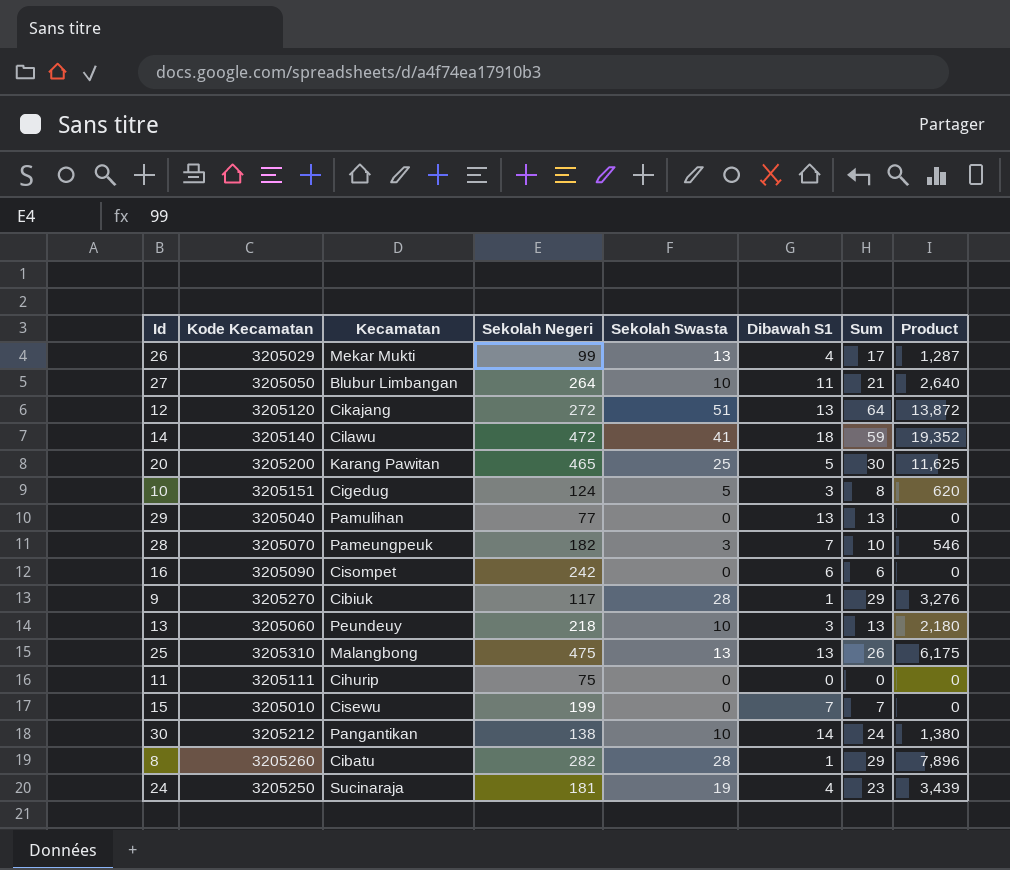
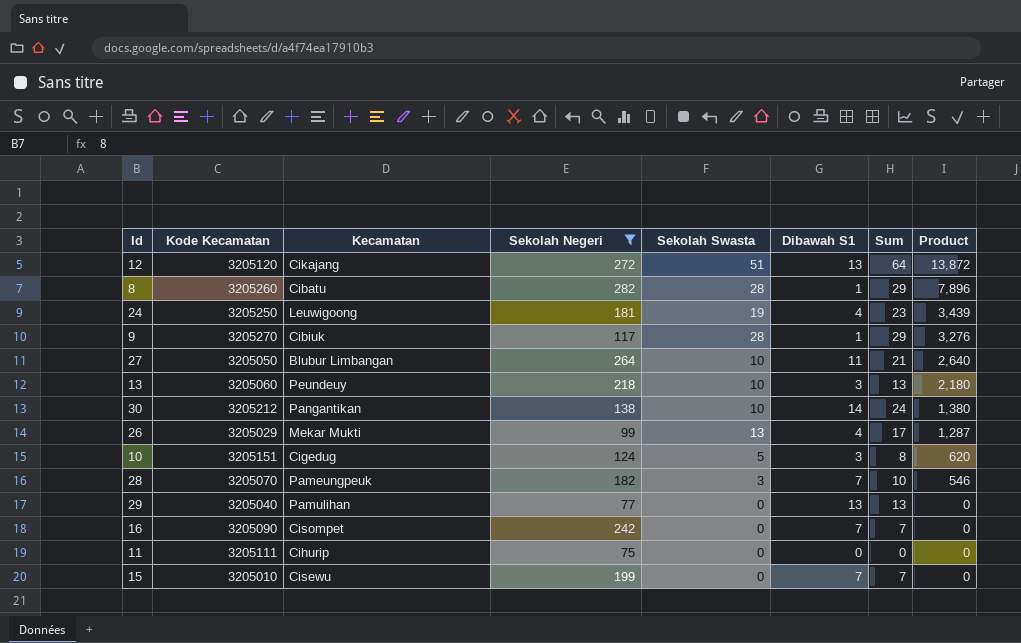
filter: none -> Sekolah Negeri <= 282
row order: none -> Product descending
24 | Kecamatan: Sucinaraja -> Leuwigoong
16 | Dibawah S1: 6 -> 7
16 | Sum: 6 -> 7

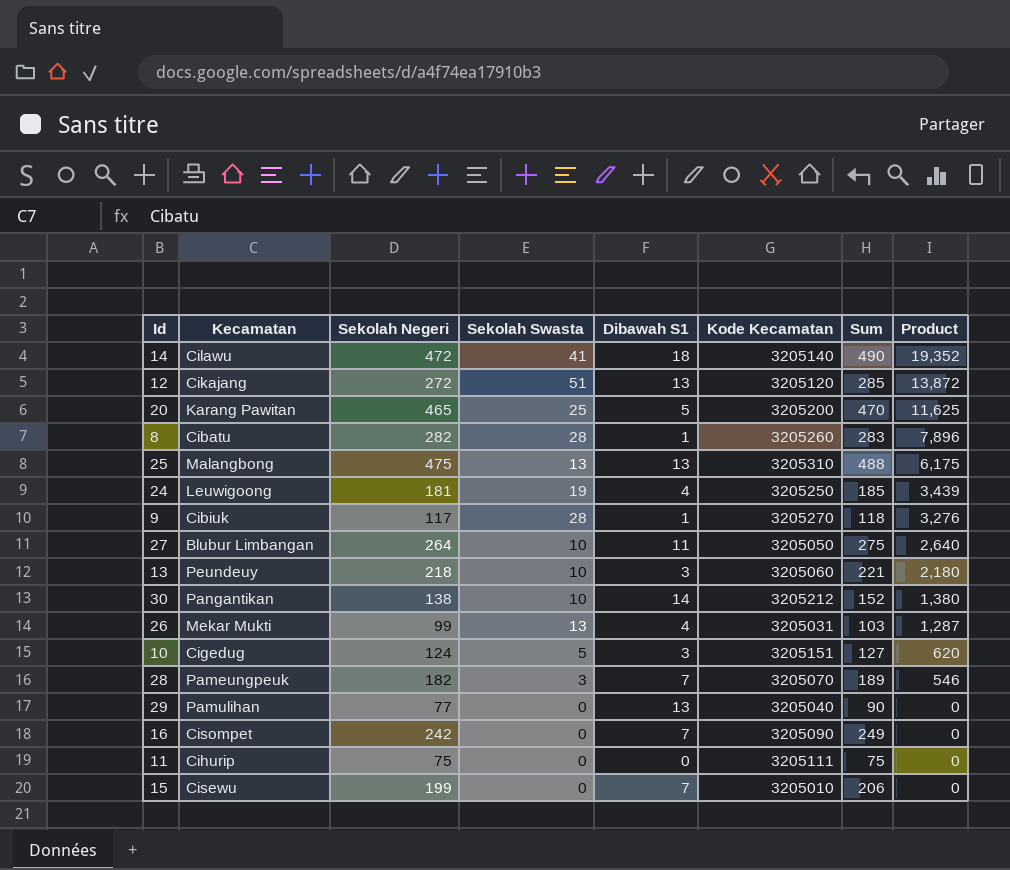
filter: Sekolah Negeri <= 282 -> none
column Kode Kecamatan | position: 2 -> 6
column Sum | formula: [Sekolah Swasta] + [Dibawah S1] -> [Sekolah Negeri] + [Dibawah S1]
26 | Kode Kecamatan: 3205029 -> 3205031

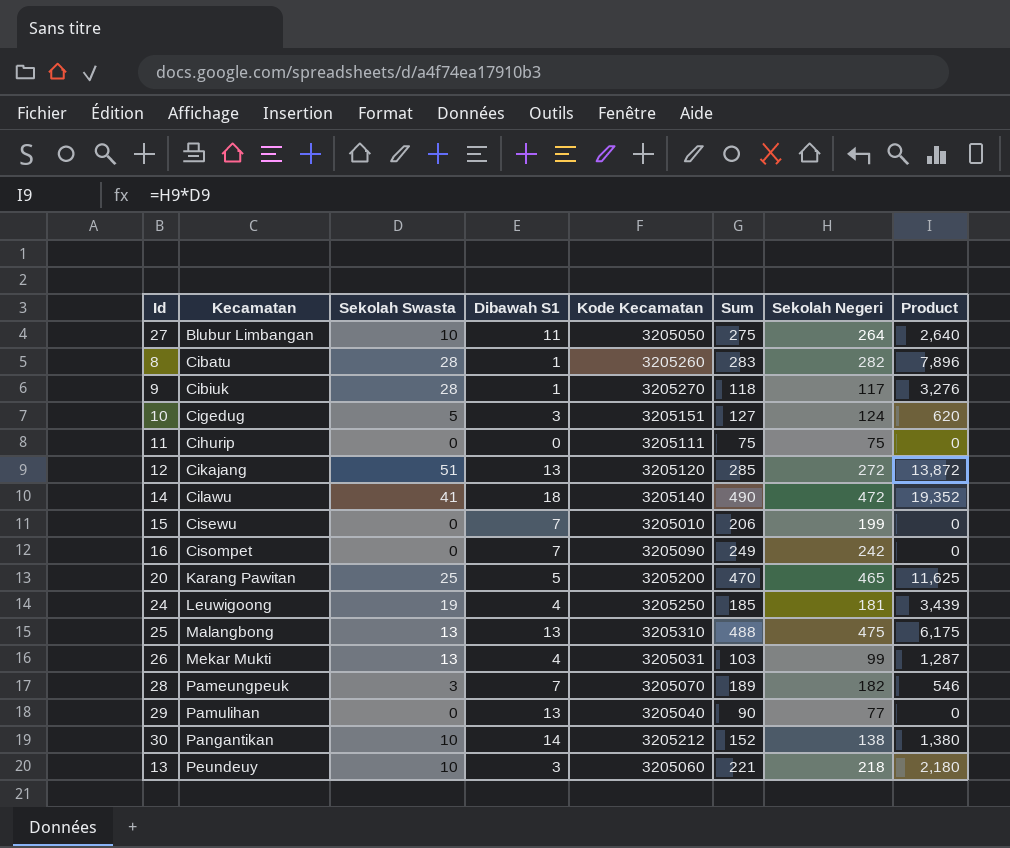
row order: Product descending -> Kecamatan ascending
column Sekolah Negeri | position: 3 -> 7

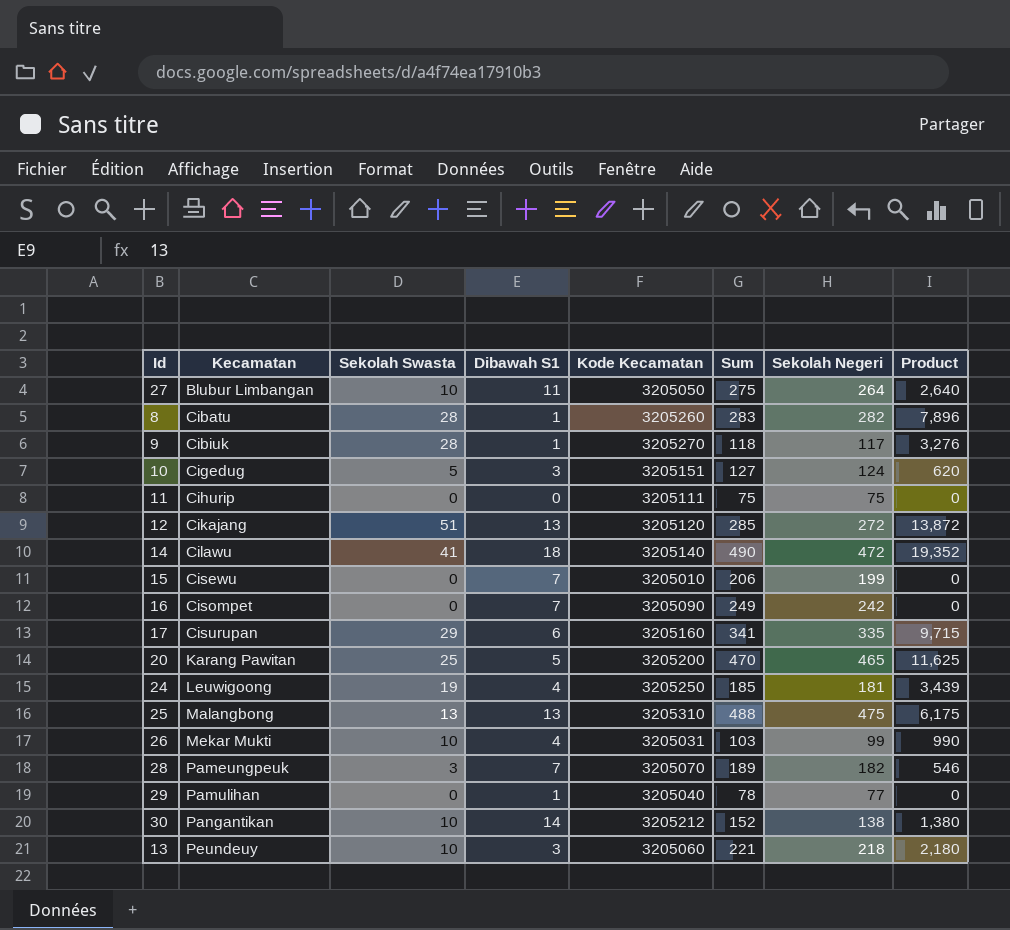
row 17: none -> Cisurupan | 29 | 6 | 3205160 | 341 | 335 | 9,715
26 | Sekolah Swasta: 13 -> 10
26 | Product: 1,287 -> 990
29 | Dibawah S1: 13 -> 1
29 | Sum: 90 -> 78

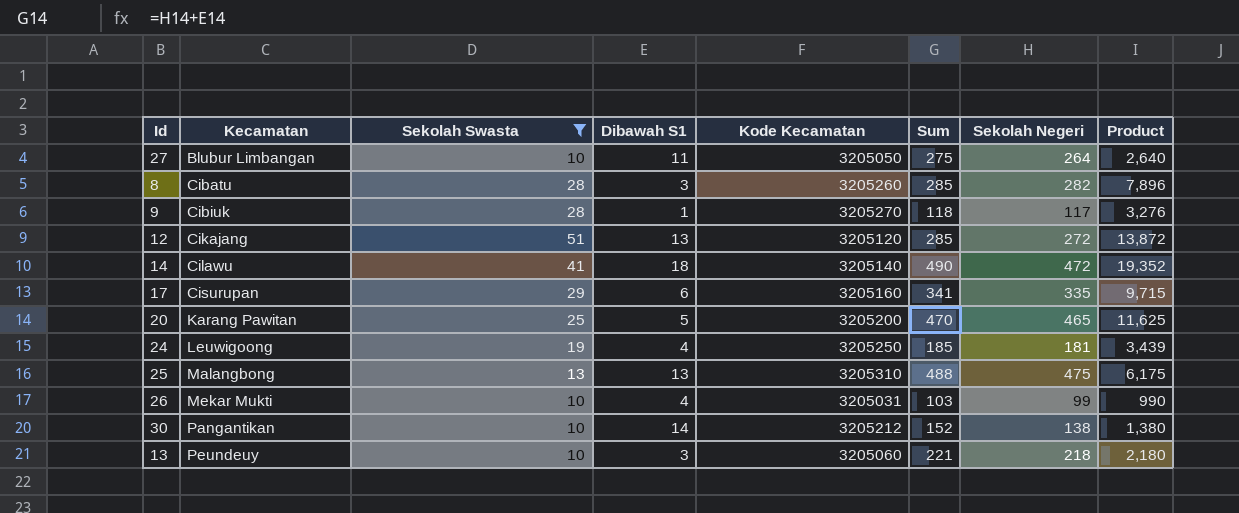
filter: none -> Sekolah Swasta >= 10
8 | Dibawah S1: 1 -> 3
8 | Sum: 283 -> 285

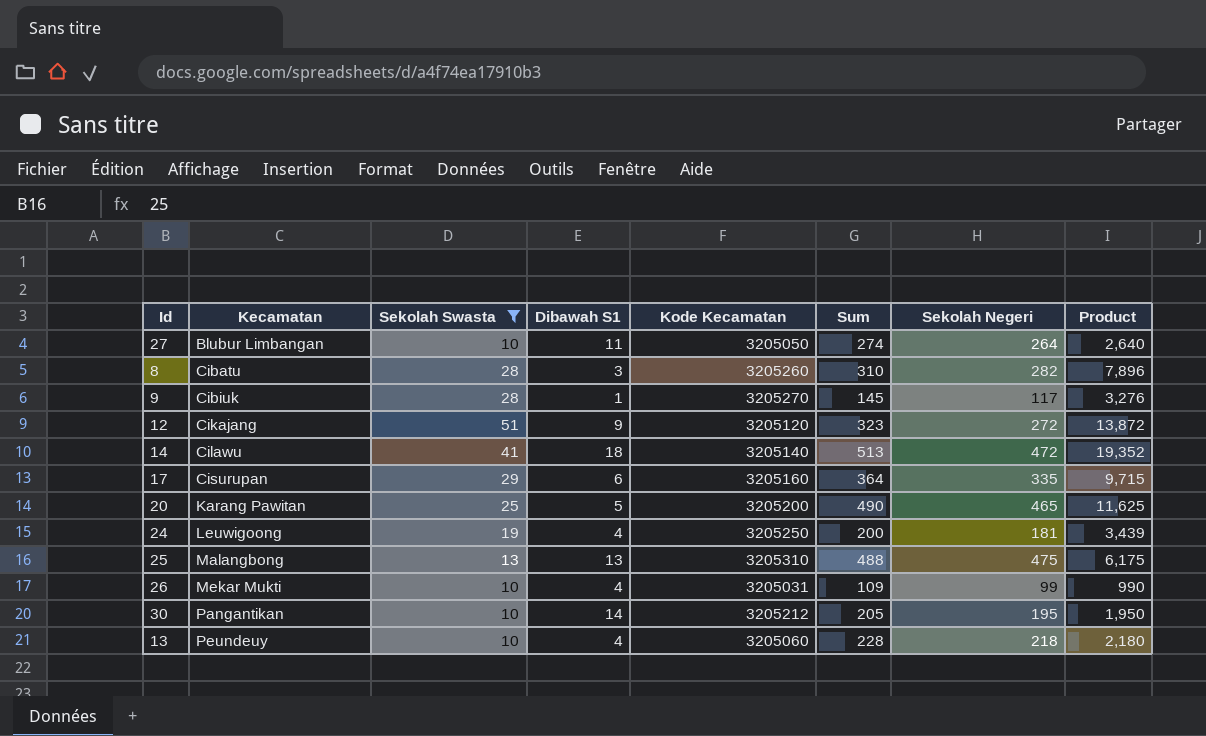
column Sum | formula: [Dibawah S1] + [Sekolah Negeri] -> [Sekolah Swasta] + [Sekolah Negeri]
12 | Dibawah S1: 13 -> 9
30 | Sekolah Negeri: 138 -> 195
30 | Product: 1,380 -> 1,950
13 | Dibawah S1: 3 -> 4

